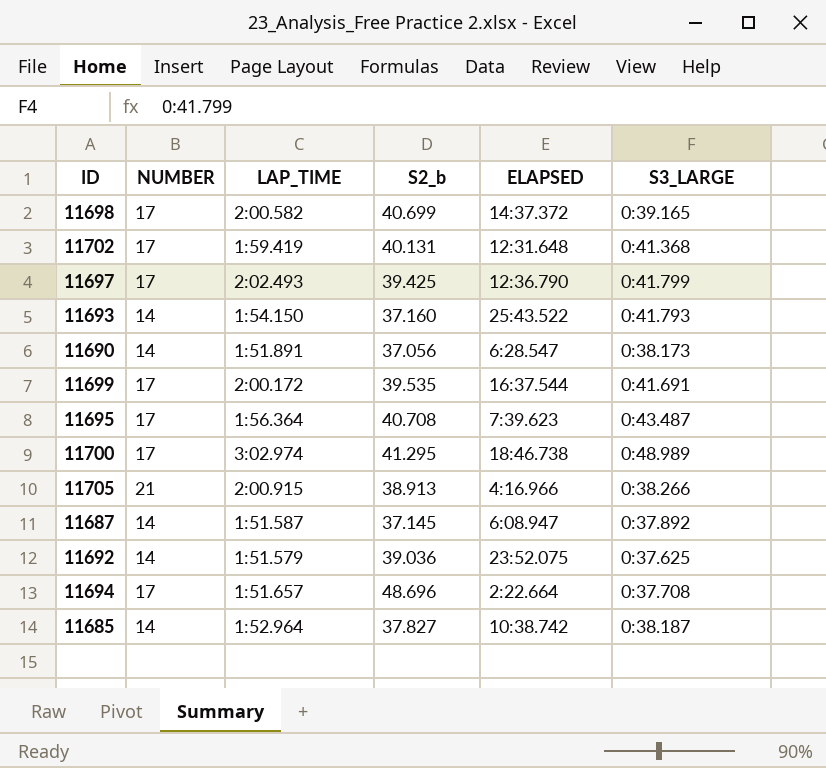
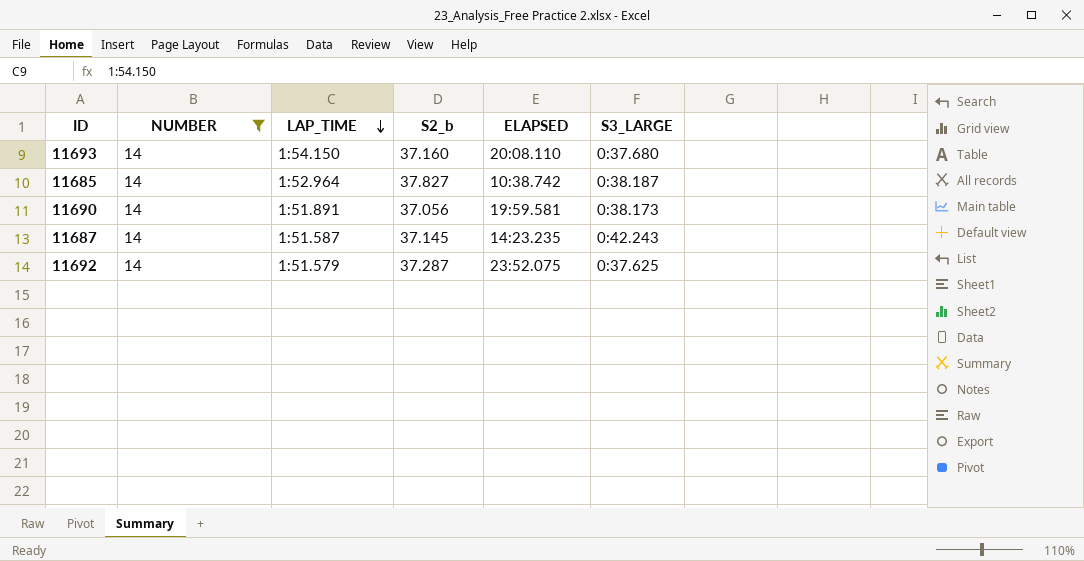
filter: none -> NUMBER = 14
row order: none -> LAP_TIME descending
11693 | ELAPSED: 25:43.522 -> 20:08.110
11693 | S3_LARGE: 0:41.793 -> 0:37.680
11690 | ELAPSED: 6:28.547 -> 19:59.581
11687 | ELAPSED: 6:08.947 -> 14:23.235
11687 | S3_LARGE: 0:37.892 -> 0:42.243
11692 | S2_b: 39.036 -> 37.287

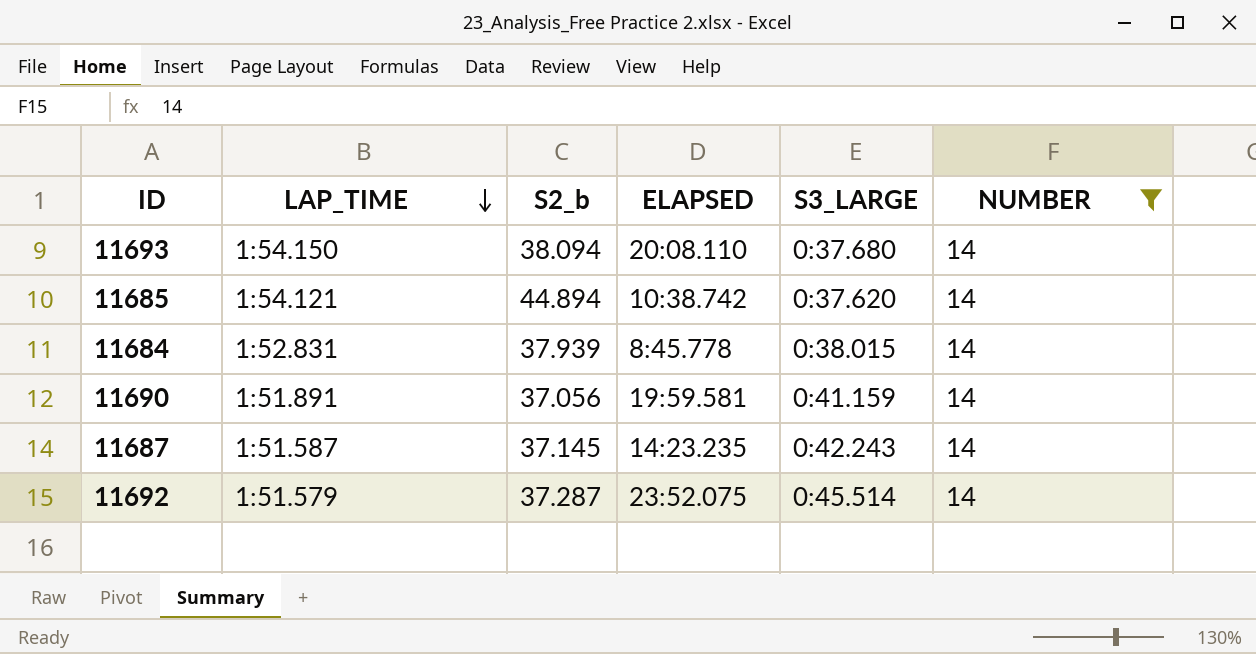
column NUMBER | position: 2 -> 6
11693 | S2_b: 37.160 -> 38.094
11685 | LAP_TIME: 1:52.964 -> 1:54.121
11685 | S2_b: 37.827 -> 44.894
11685 | S3_LARGE: 0:38.187 -> 0:37.620
row 11684: none -> 1:52.831 | 37.939 | 8:45.778 | 0:38.015 | 14
11690 | S3_LARGE: 0:38.173 -> 0:41.159
11692 | S3_LARGE: 0:37.625 -> 0:45.514

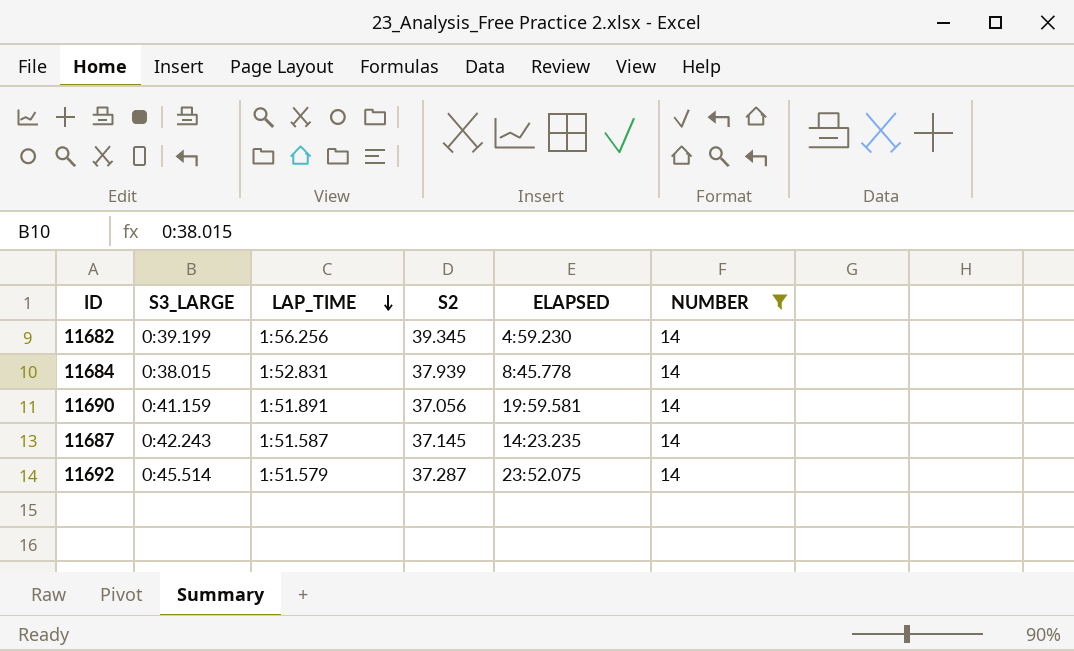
column S3_LARGE | position: 5 -> 2
column name: S2_b -> S2
row 11693: 1:54.150 | 38.094 | 20:08.110 | 0:37.680 | 14 -> none
row 11685: 1:54.121 | 44.894 | 10:38.742 | 0:37.620 | 14 -> none
row 11682: none -> 0:39.199 | 1:56.256 | 39.345 | 4:59.230 | 14

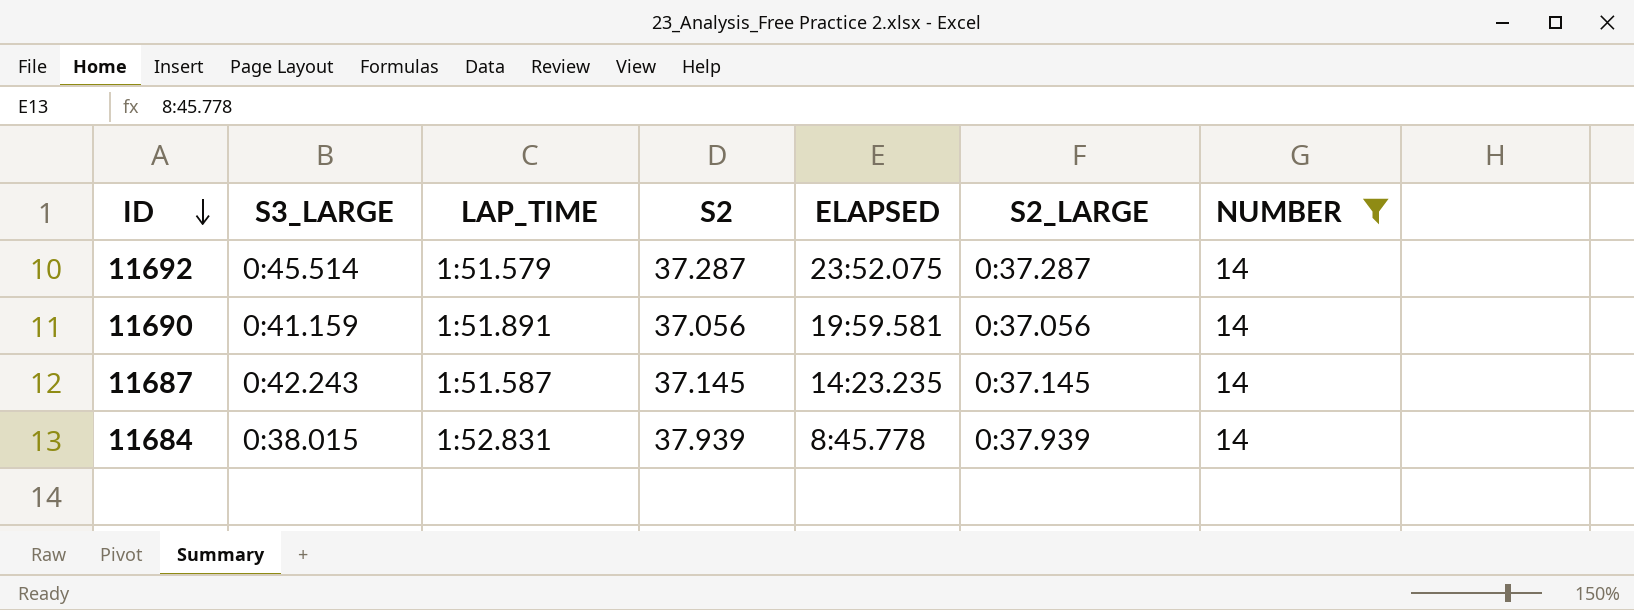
row order: LAP_TIME descending -> ID descending
column S2_LARGE | position: none -> 6
row 11682: 0:39.199 | 1:56.256 | 39.345 | 4:59.230 | 14 -> none

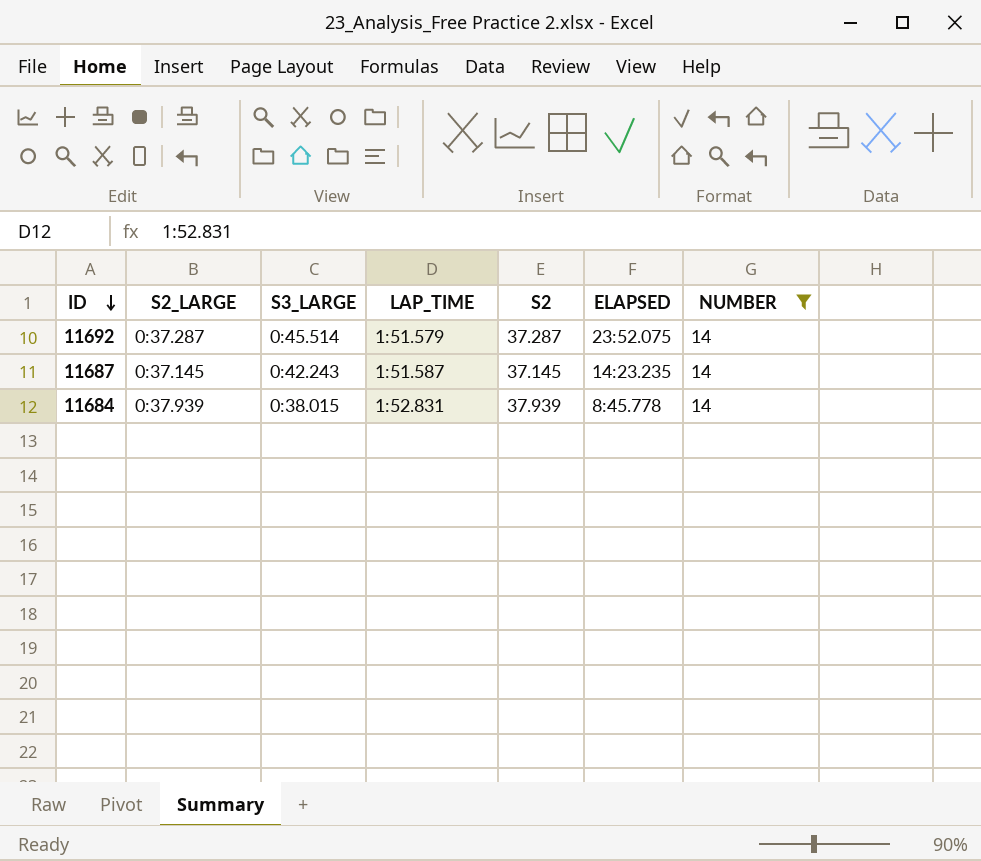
column S2_LARGE | position: 6 -> 2
row 11690: 0:41.159 | 1:51.891 | 37.056 | 19:59.581 | 0:37.056 | 14 -> none

